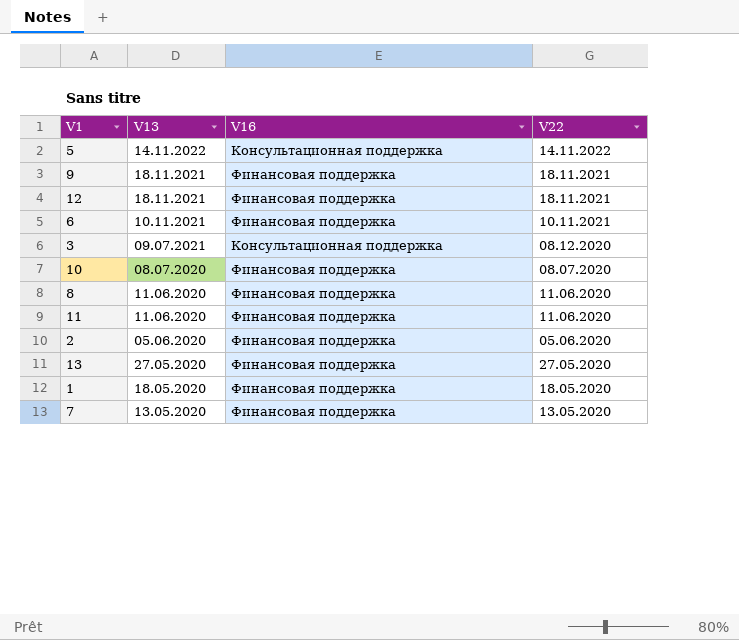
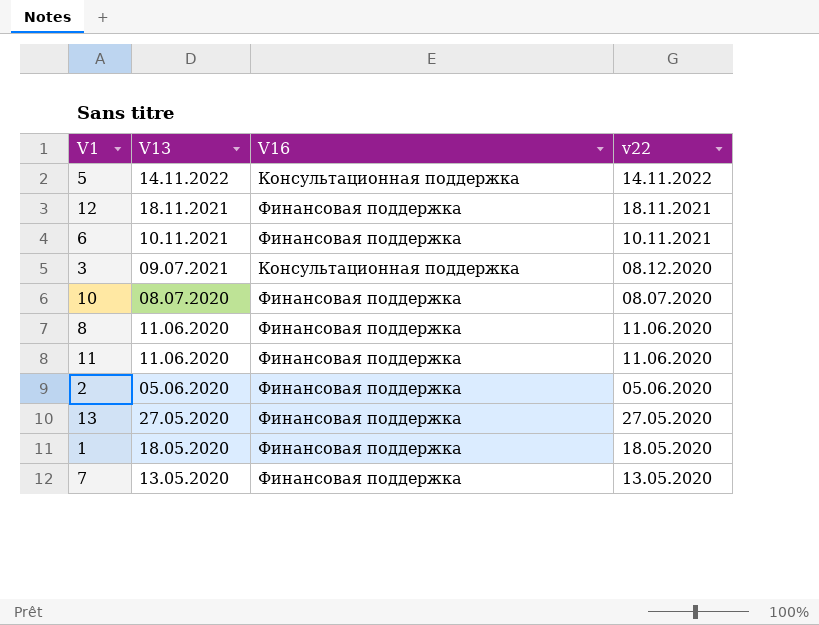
column name: V22 -> v22
row 9: 18.11.2021 | Финансовая поддержка | 18.11.2021 -> none

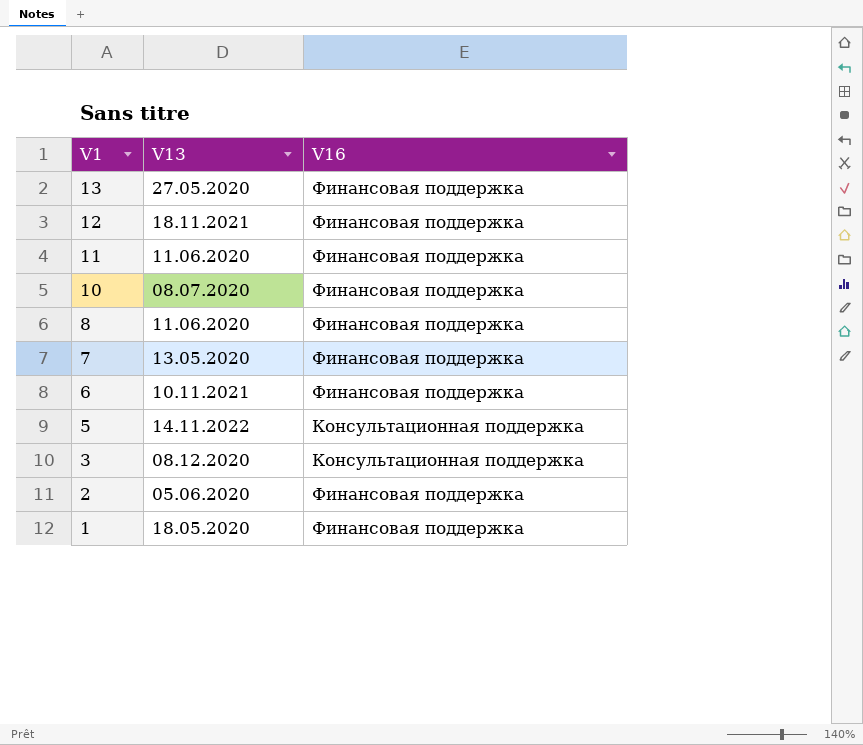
row order: V13 descending -> V1 descending
column v22 | position: 4 -> none
3 | V13: 09.07.2021 -> 08.12.2020

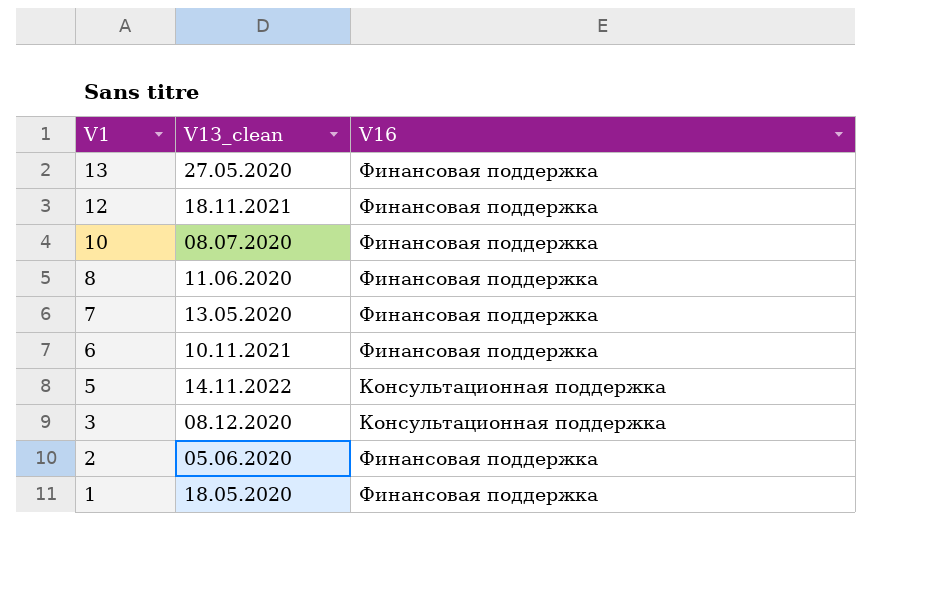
column name: V13 -> V13_clean
row 11: 11.06.2020 | Финансовая поддержка -> none

